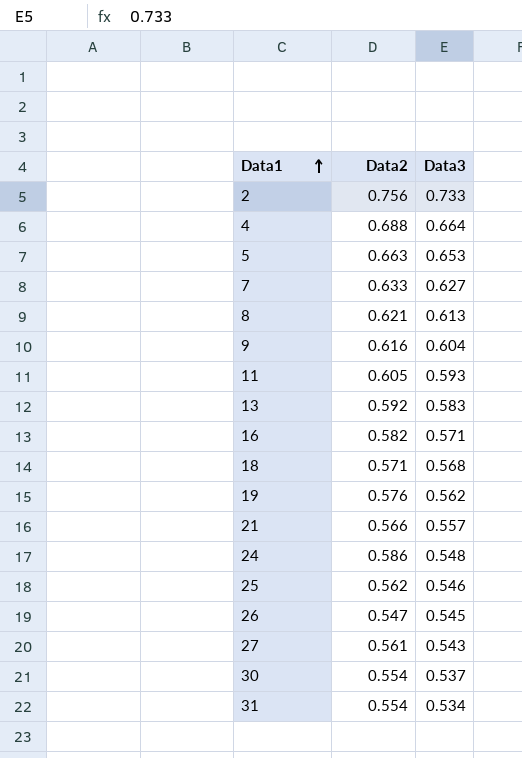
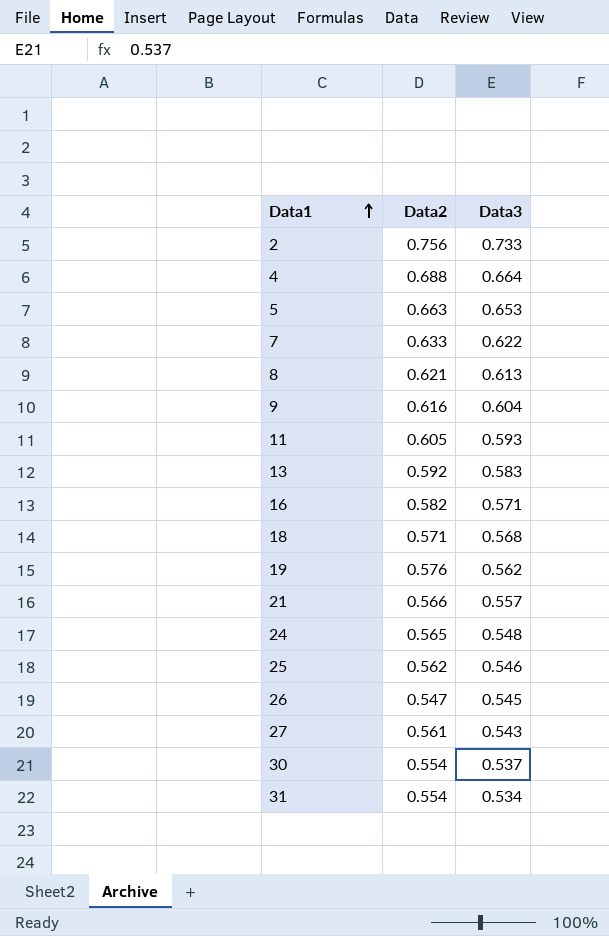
7 | Data3: 0.627 -> 0.622
24 | Data2: 0.586 -> 0.565

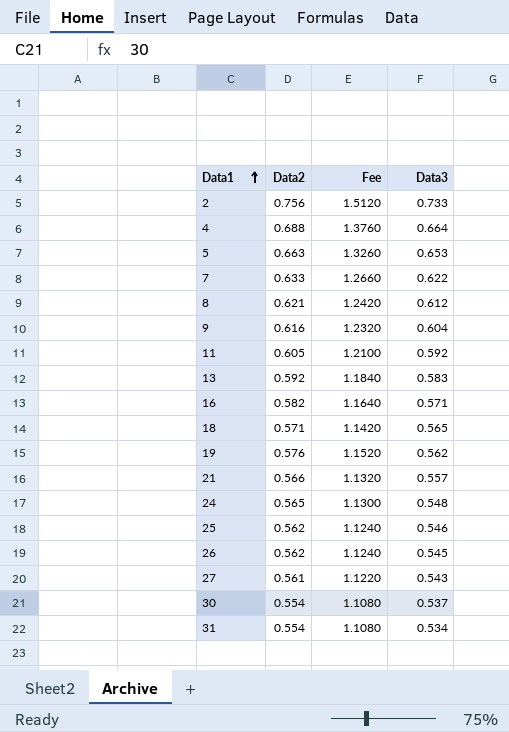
column Fee | formula: none -> [Data2] * 2
8 | Data3: 0.613 -> 0.612
11 | Data3: 0.593 -> 0.592
18 | Data3: 0.568 -> 0.565
26 | Data2: 0.547 -> 0.562

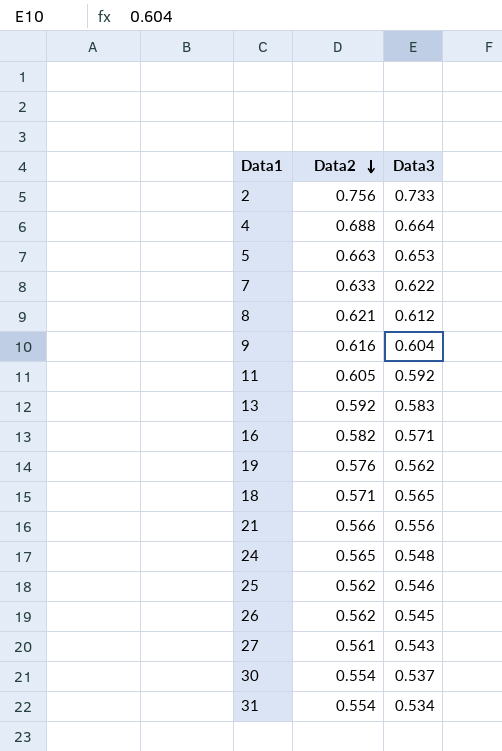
row order: Data1 ascending -> Data2 descending
column Fee | formula: [Data2] * 2 -> none
21 | Data3: 0.557 -> 0.556

